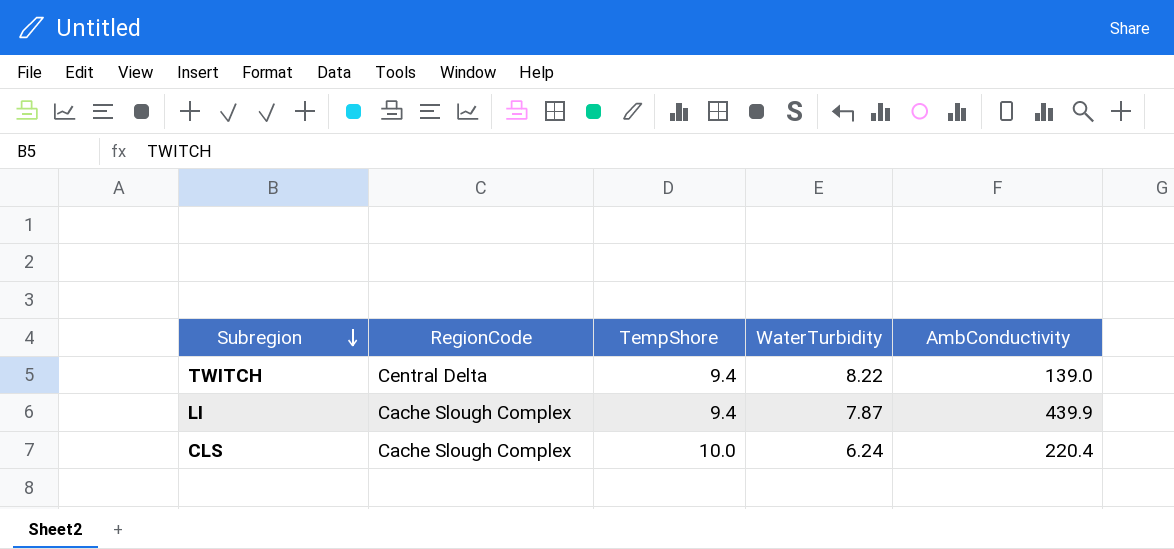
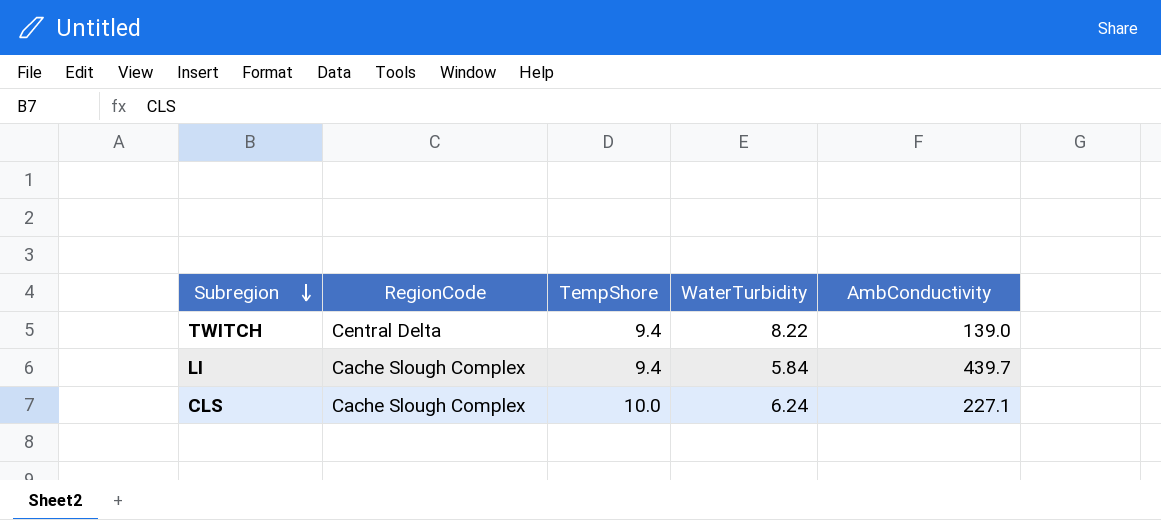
LI | WaterTurbidity: 7.87 -> 5.84
LI | AmbConductivity: 439.9 -> 439.7
CLS | AmbConductivity: 220.4 -> 227.1

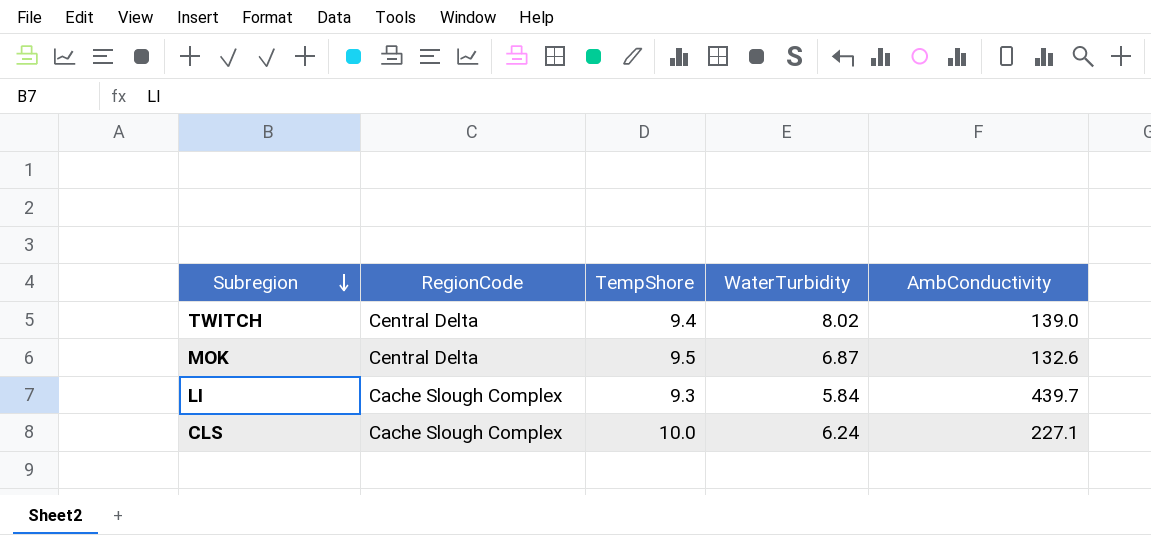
TWITCH | WaterTurbidity: 8.22 -> 8.02
row MOK: none -> Central Delta | 9.5 | 6.87 | 132.6
LI | TempShore: 9.4 -> 9.3

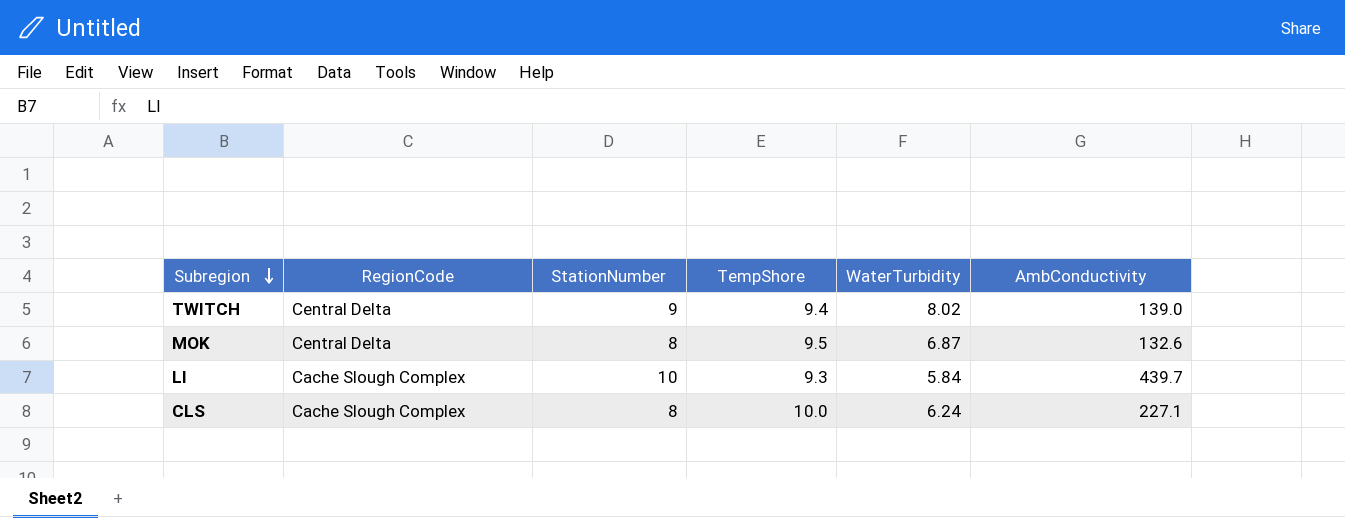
column StationNumber | position: none -> 3

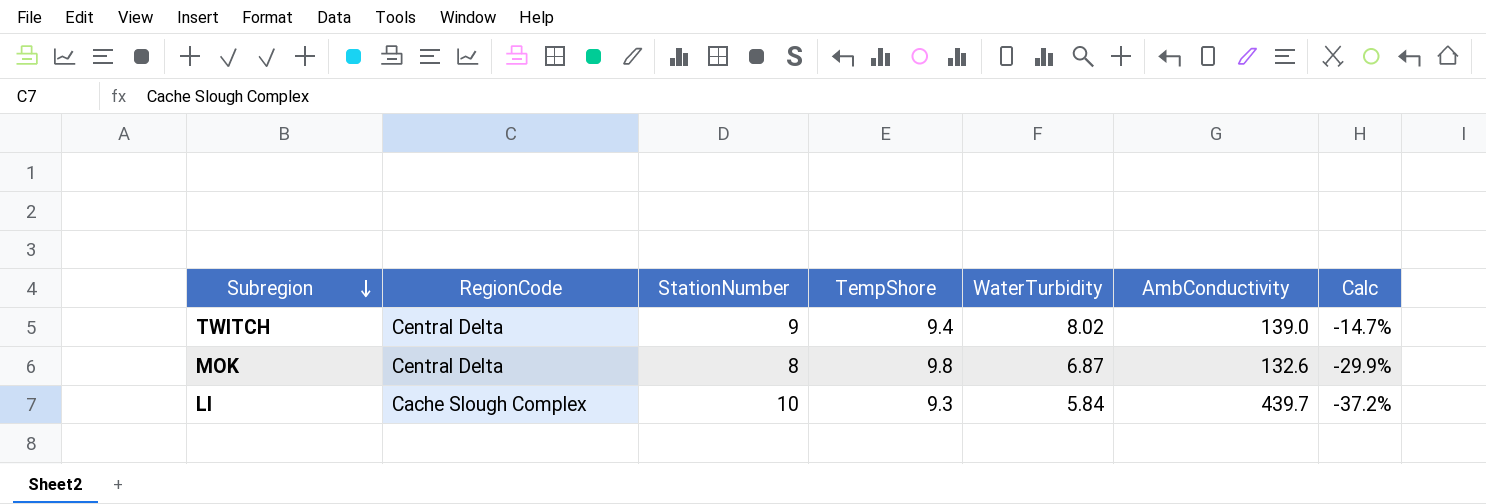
column Calc | formula: none -> ([WaterTurbidity] - [TempShore]) / [TempShore]
row CLS: Cache Slough Complex | 8 | 10.0 | 6.24 | 227.1 -> none
MOK | TempShore: 9.5 -> 9.8

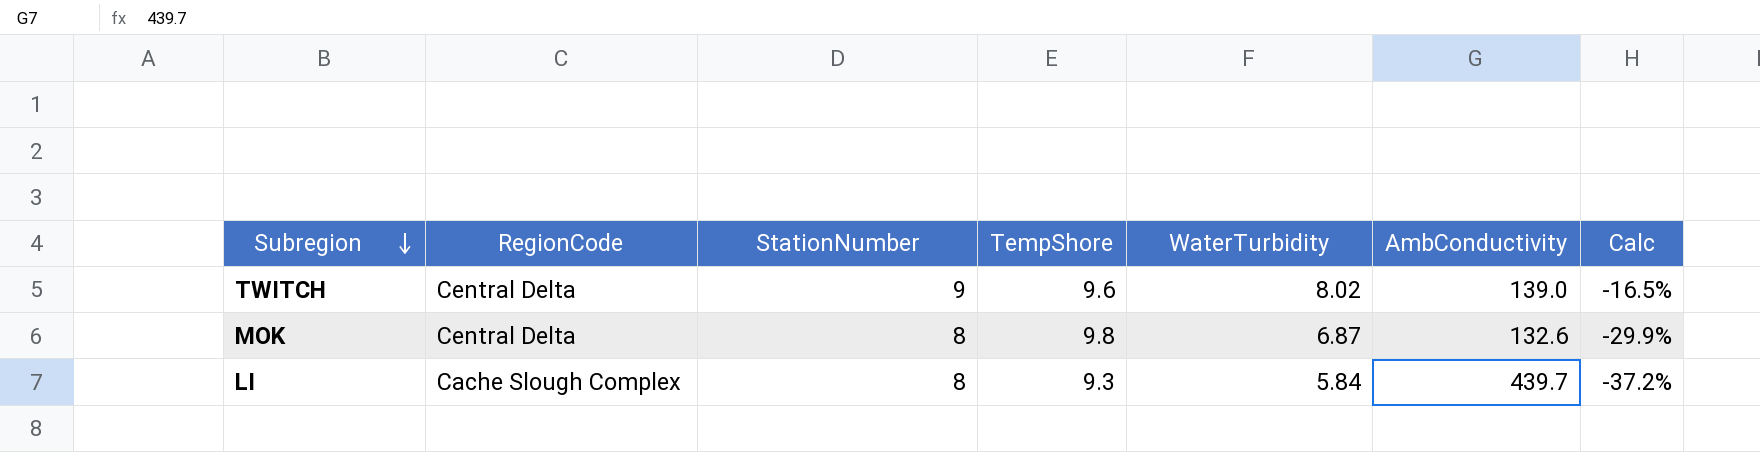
TWITCH | TempShore: 9.4 -> 9.6
TWITCH | Calc: -14.7% -> -16.5%
LI | StationNumber: 10 -> 8

